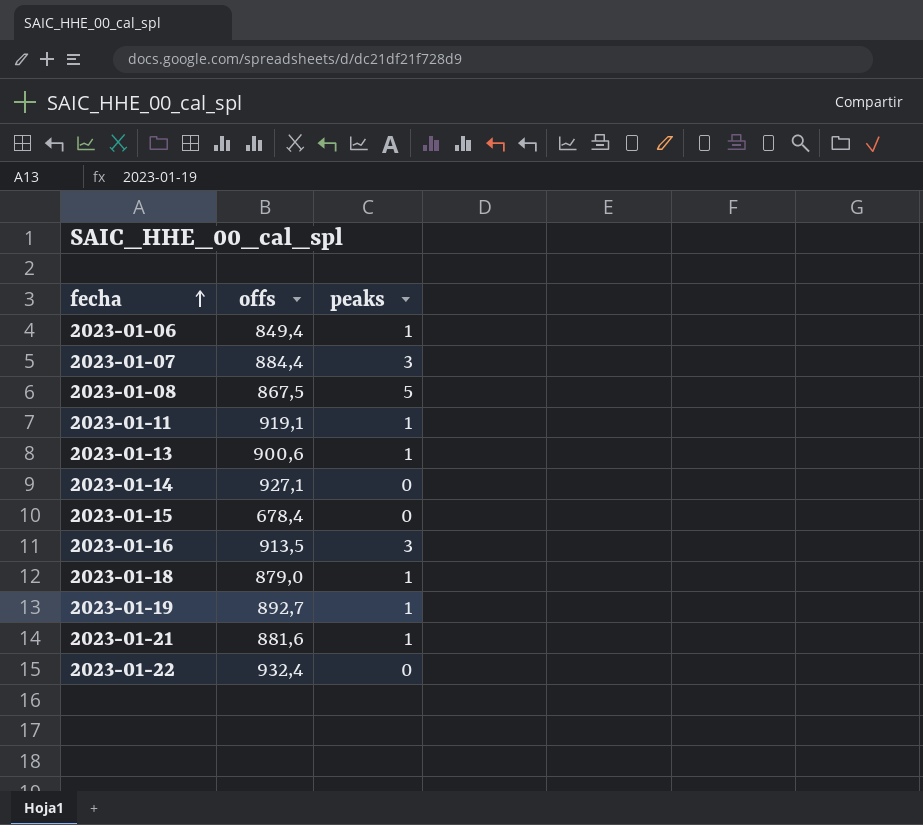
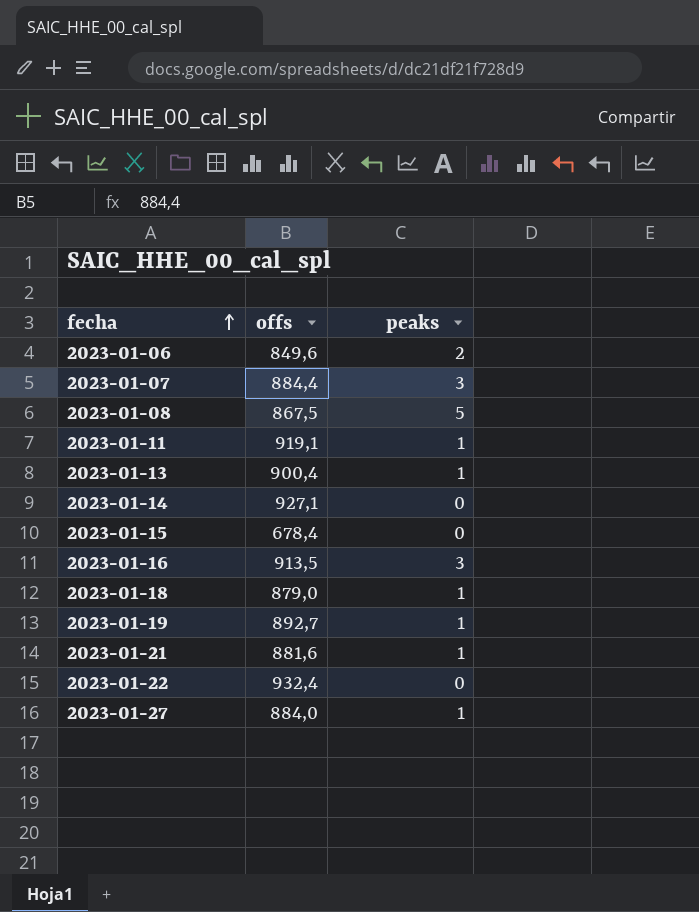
2023-01-06 | offs: 849,4 -> 849,6
2023-01-06 | peaks: 1 -> 2
2023-01-13 | offs: 900,6 -> 900,4
row 2023-01-27: none -> 884,0 | 1

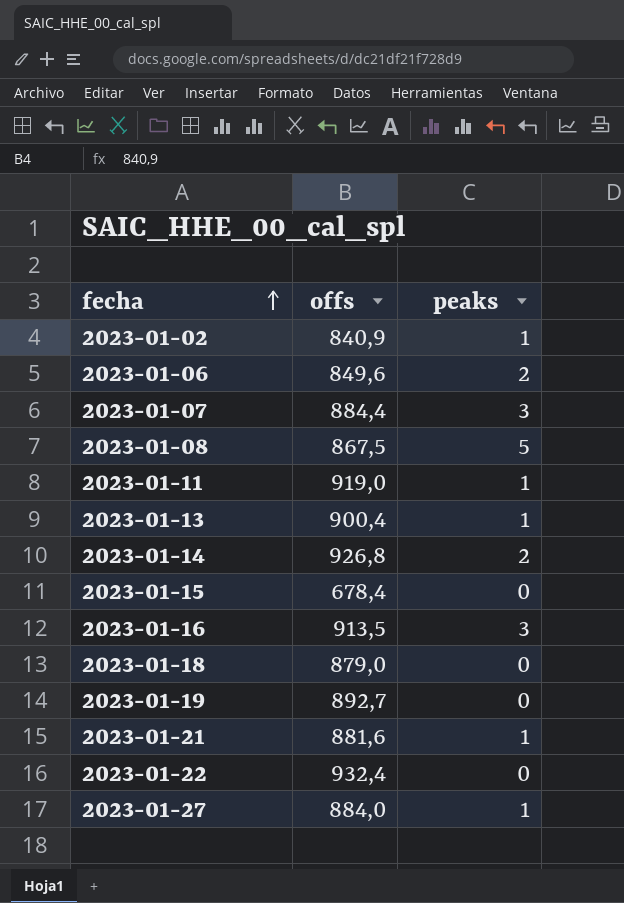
row 2023-01-02: none -> 840,9 | 1
2023-01-11 | offs: 919,1 -> 919,0
2023-01-14 | offs: 927,1 -> 926,8
2023-01-14 | peaks: 0 -> 2
2023-01-18 | peaks: 1 -> 0
2023-01-19 | peaks: 1 -> 0

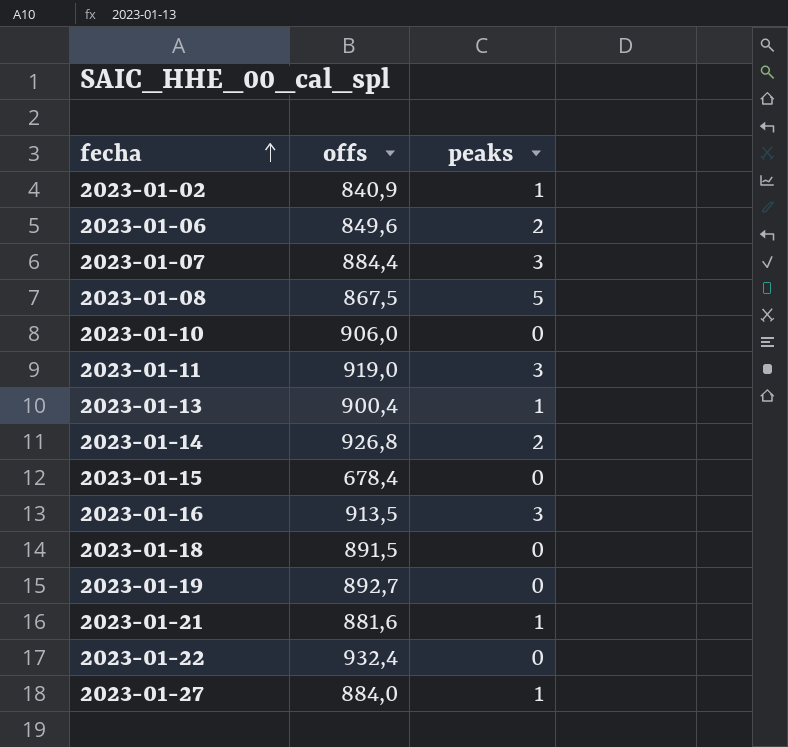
row 2023-01-10: none -> 906,0 | 0
2023-01-11 | peaks: 1 -> 3
2023-01-18 | offs: 879,0 -> 891,5

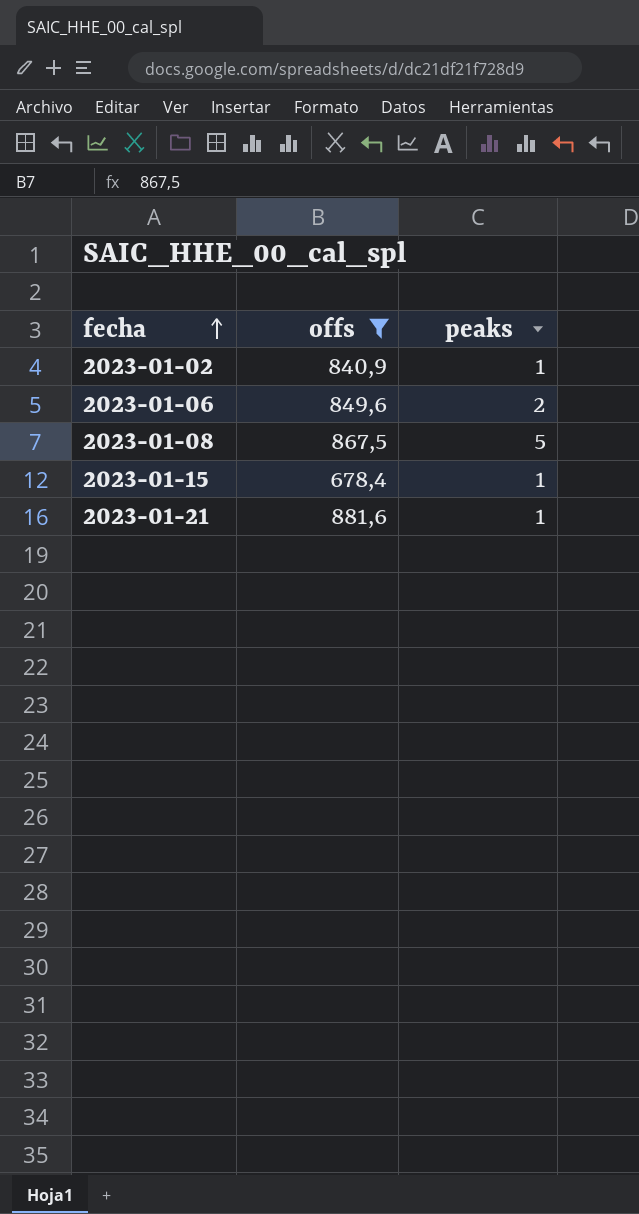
filter: none -> offs <= 881,6
2023-01-15 | peaks: 0 -> 1

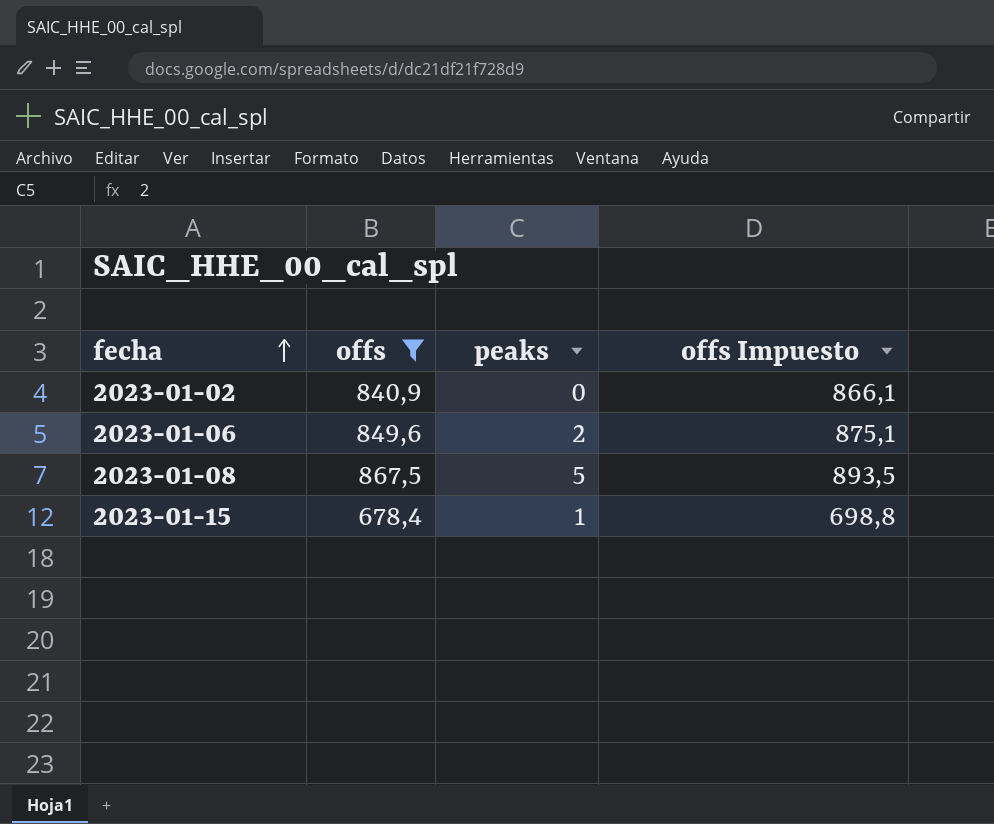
column offs Impuesto | formula: none -> [offs] * 1,03
row 2023-01-21: 881,6 | 1 -> none
2023-01-02 | peaks: 1 -> 0

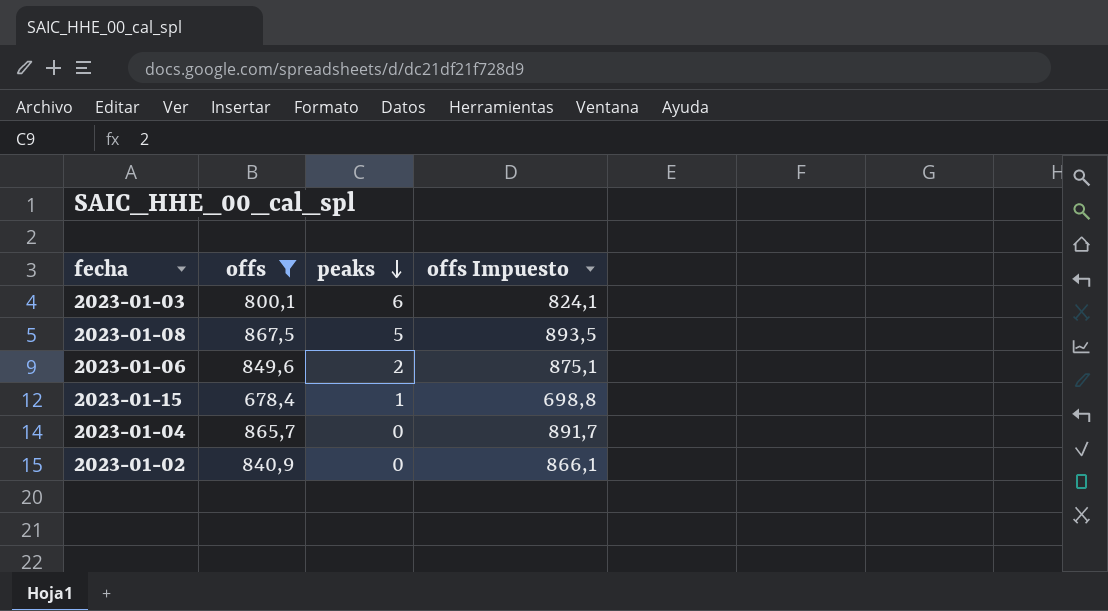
row order: fecha ascending -> peaks descending
row 2023-01-03: none -> 800,1 | 6 | 824,1
row 2023-01-04: none -> 865,7 | 0 | 891,7

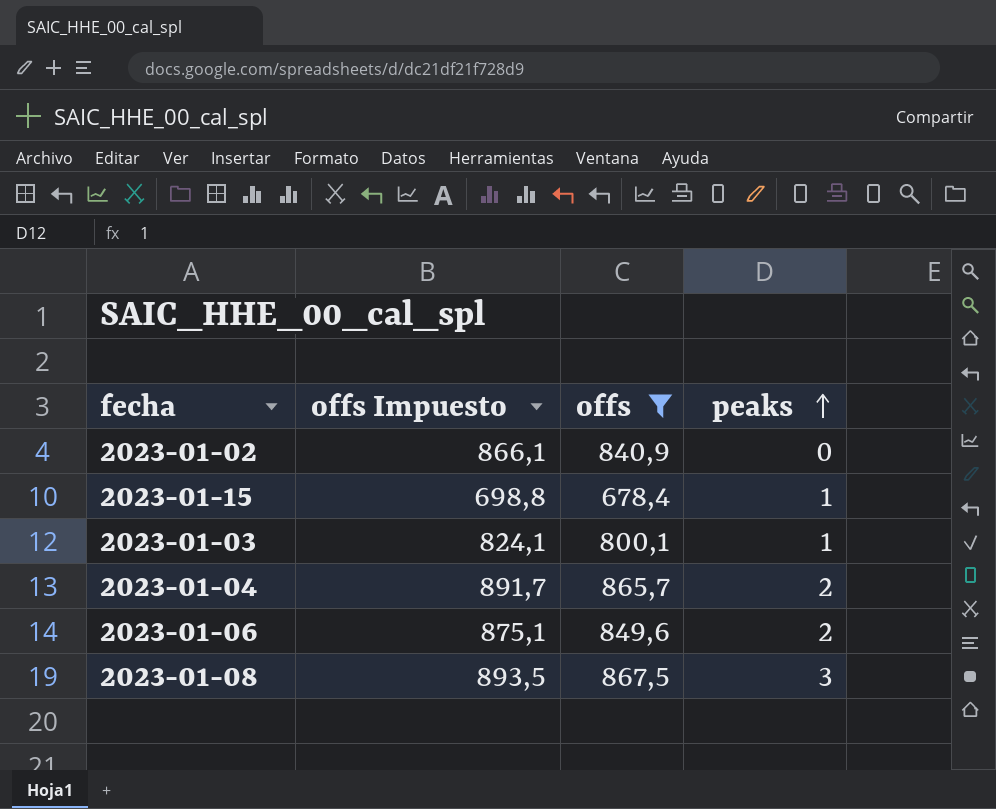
row order: peaks descending -> peaks ascending
column offs Impuesto | position: 4 -> 2
2023-01-03 | peaks: 6 -> 1
2023-01-04 | peaks: 0 -> 2
2023-01-08 | peaks: 5 -> 3

